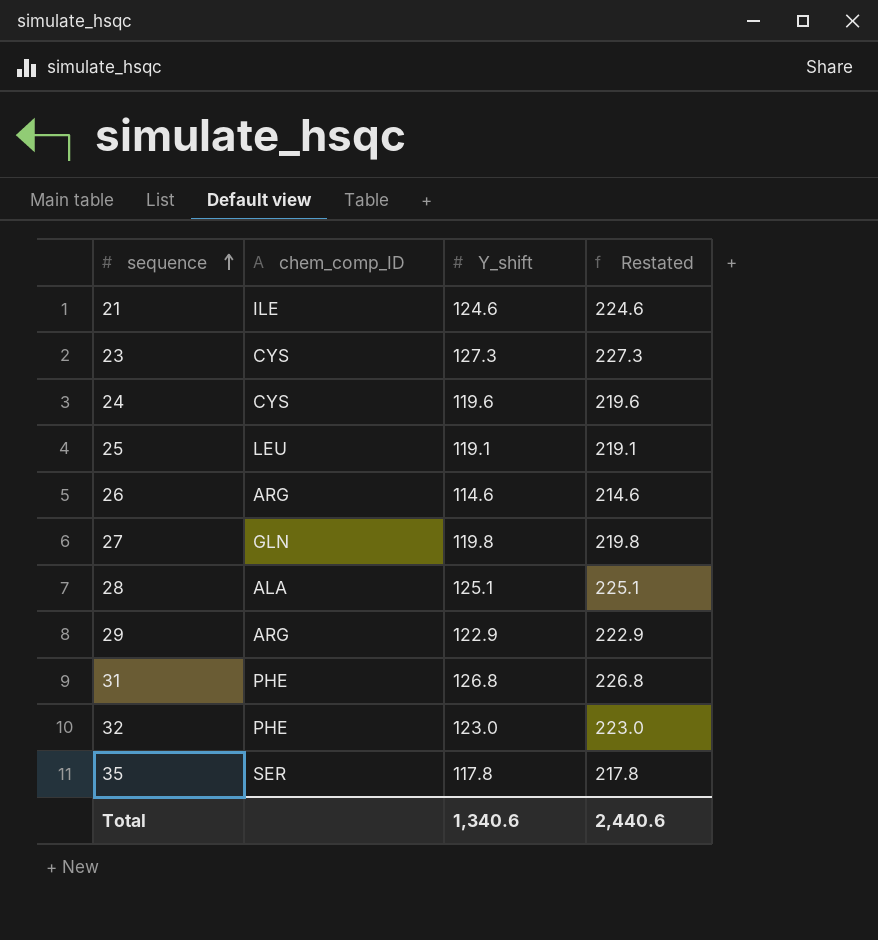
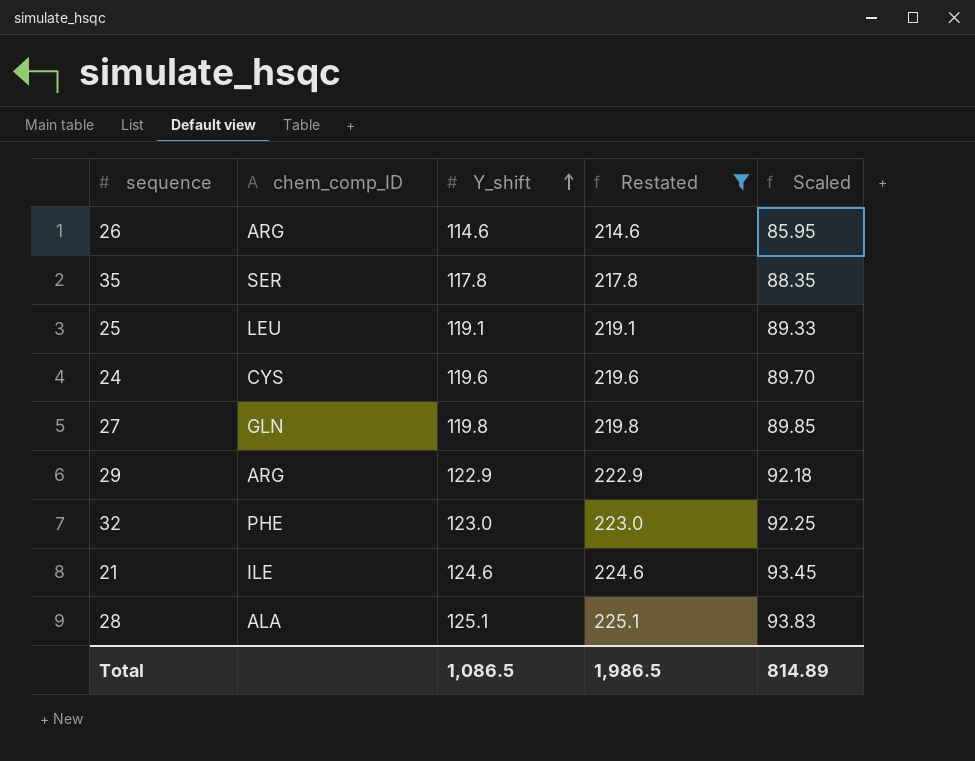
filter: none -> Restated <= 225.1
row order: sequence ascending -> Y_shift ascending
column Scaled | formula: none -> [Y_shift] * 0.75
Total | Y_shift: 1,340.6 -> 1,086.5
Total | Restated: 2,440.6 -> 1,986.5

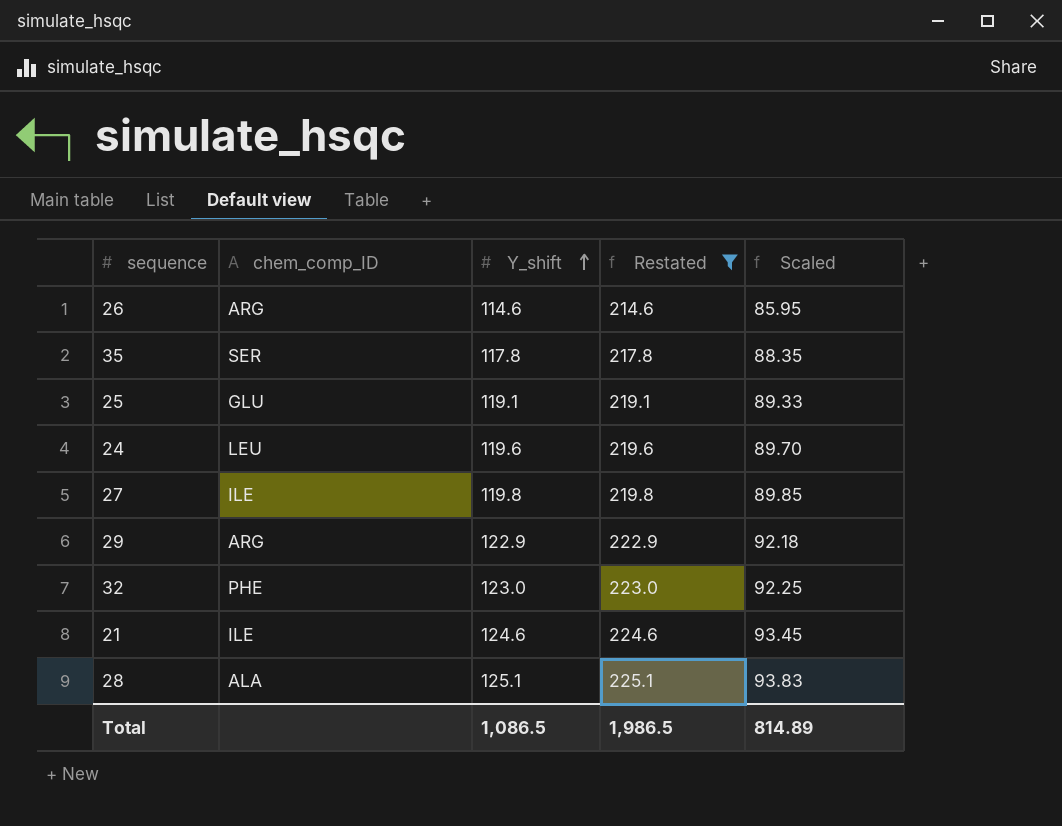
25 | chem_comp_ID: LEU -> GLU
24 | chem_comp_ID: CYS -> LEU
27 | chem_comp_ID: GLN -> ILE

